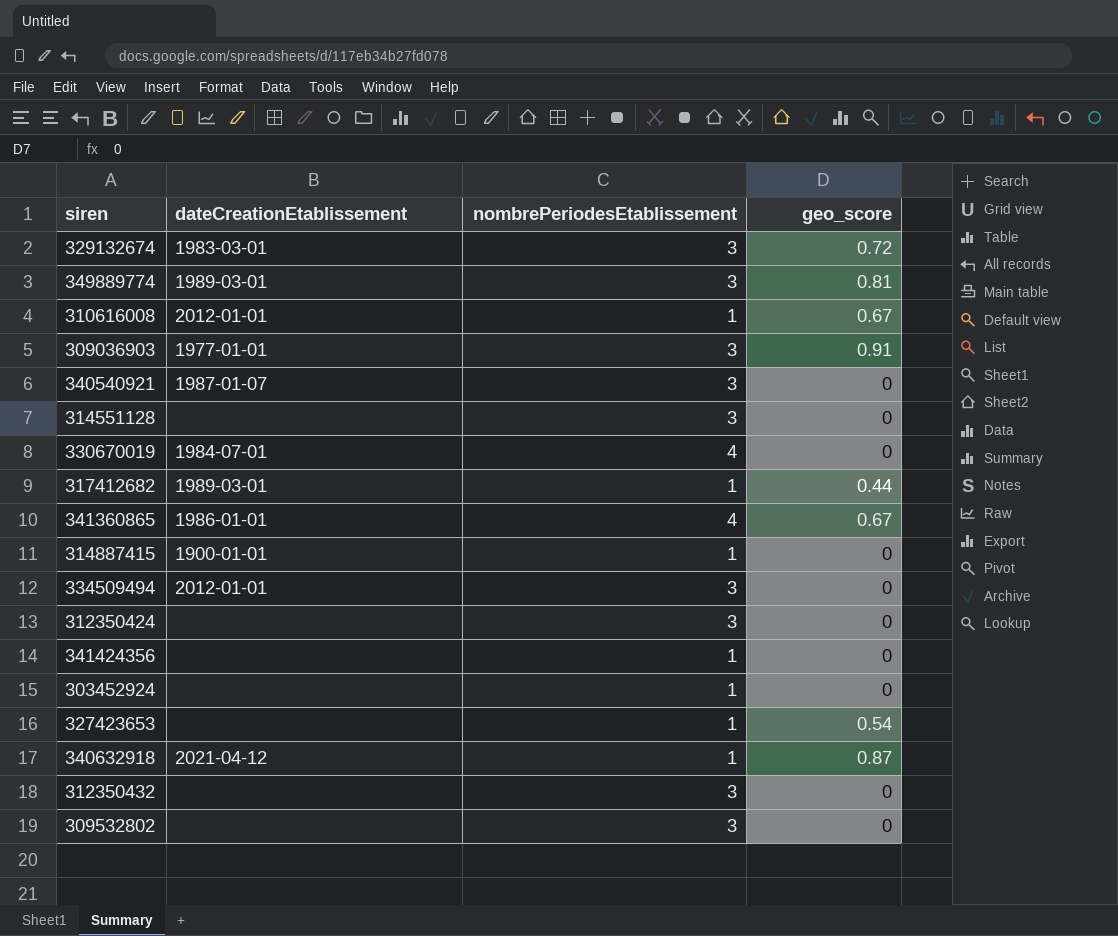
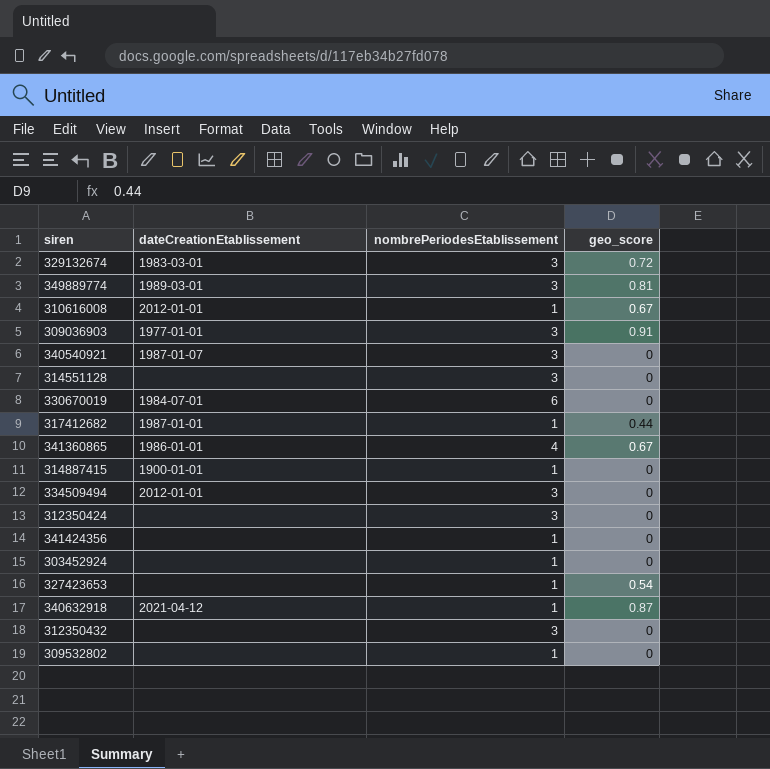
330670019 | nombrePeriodesEtablissement: 4 -> 6
317412682 | dateCreationEtablissement: 1989-03-01 -> 1987-01-01
309532802 | nombrePeriodesEtablissement: 3 -> 1

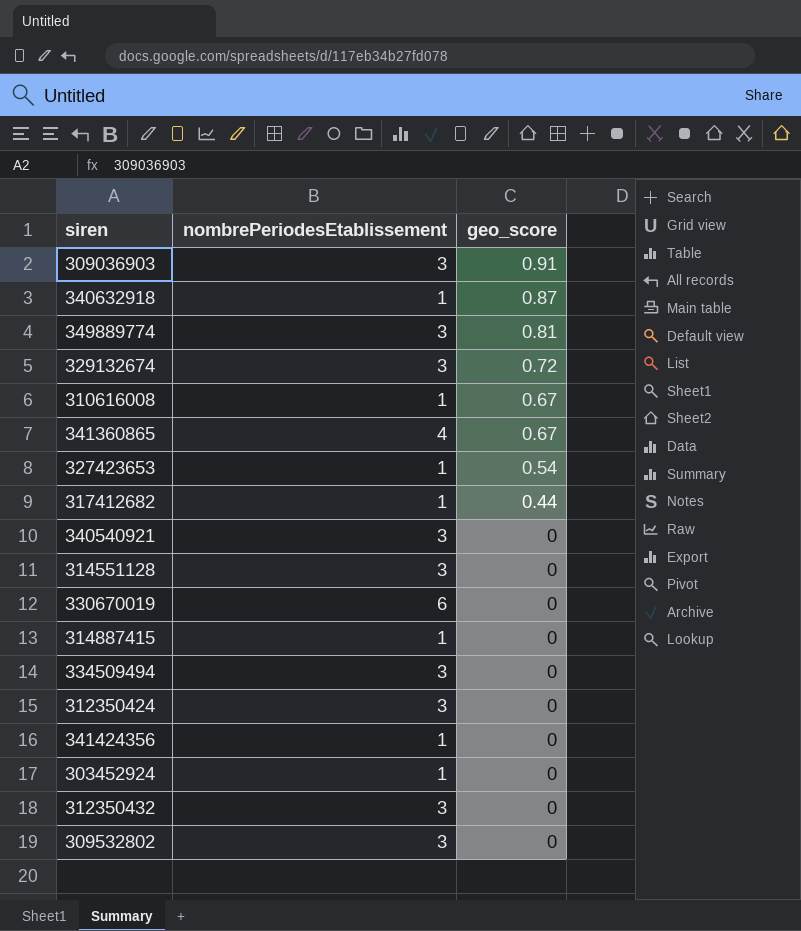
row order: none -> geo_score descending
column dateCreationEtablissement | position: 2 -> none
309532802 | nombrePeriodesEtablissement: 1 -> 3

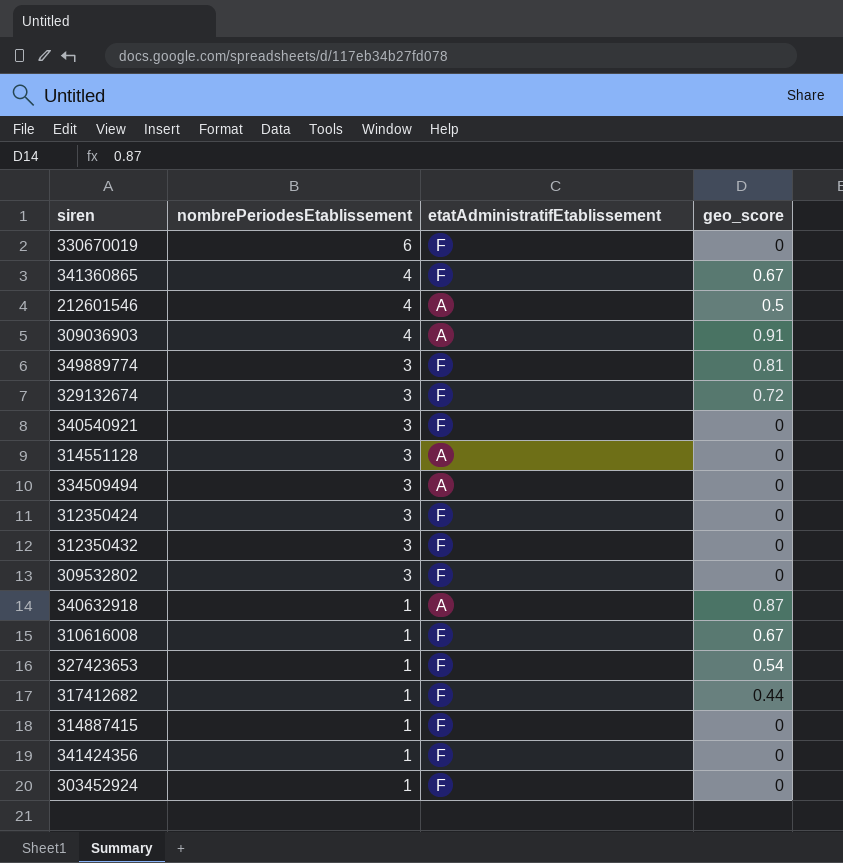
row order: geo_score descending -> nombrePeriodesEtablissement descending
column etatAdministratifEtablissement | position: none -> 3
row 212601546: none -> 4 | A | 0.5
309036903 | nombrePeriodesEtablissement: 3 -> 4

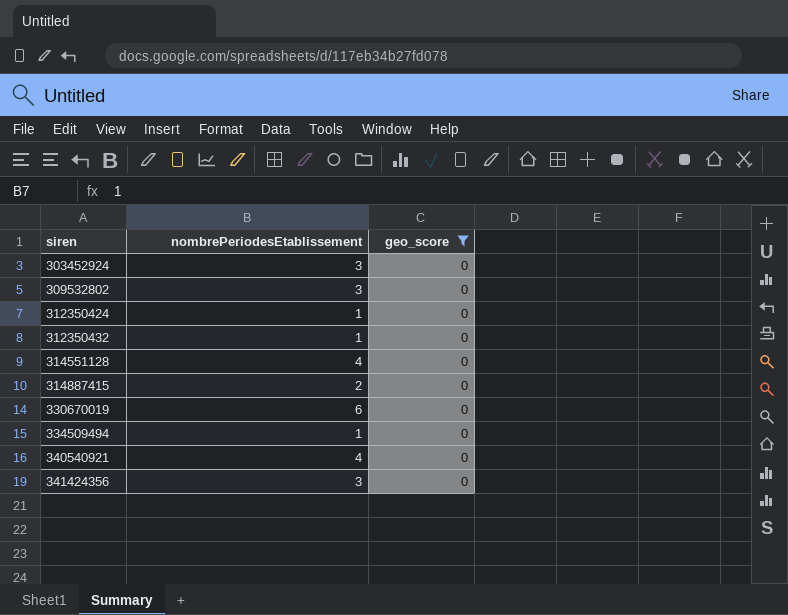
filter: none -> geo_score = 0
row order: nombrePeriodesEtablissement descending -> siren ascending
column etatAdministratifEtablissement | position: 3 -> none
303452924 | nombrePeriodesEtablissement: 1 -> 3
312350424 | nombrePeriodesEtablissement: 3 -> 1
312350432 | nombrePeriodesEtablissement: 3 -> 1
314551128 | nombrePeriodesEtablissement: 3 -> 4
314887415 | nombrePeriodesEtablissement: 1 -> 2
334509494 | nombrePeriodesEtablissement: 3 -> 1
340540921 | nombrePeriodesEtablissement: 3 -> 4
341424356 | nombrePeriodesEtablissement: 1 -> 3

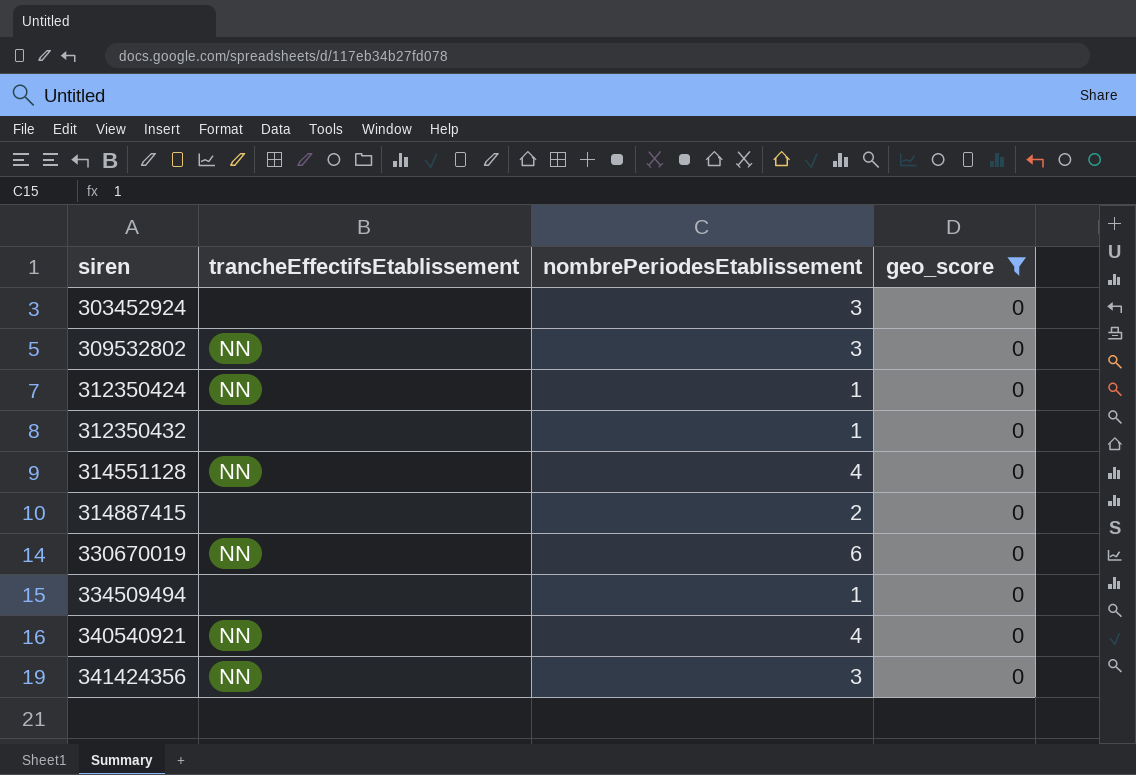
column trancheEffectifsEtablissement | position: none -> 2

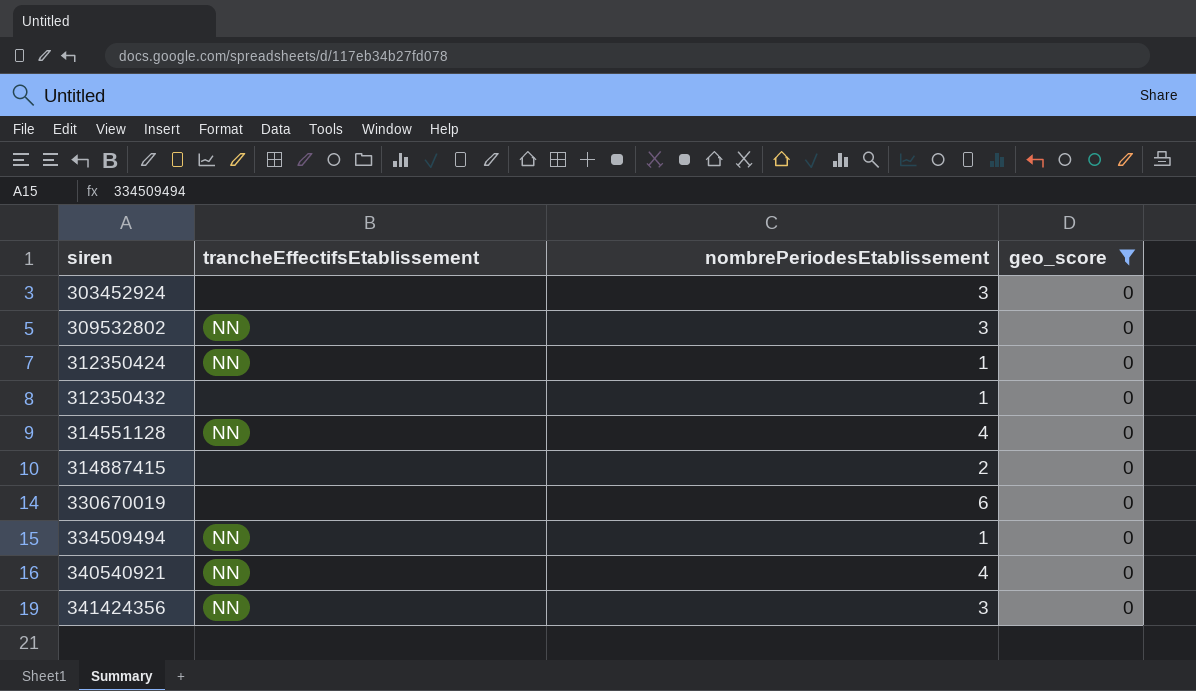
330670019 | trancheEffectifsEtablissement: NN -> none
334509494 | trancheEffectifsEtablissement: none -> NN

